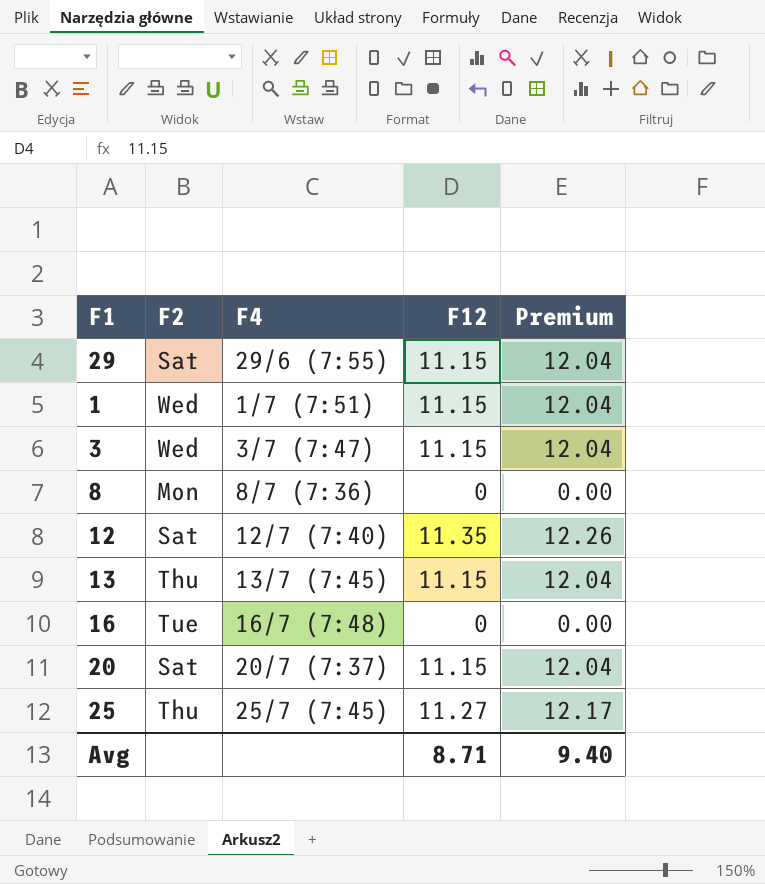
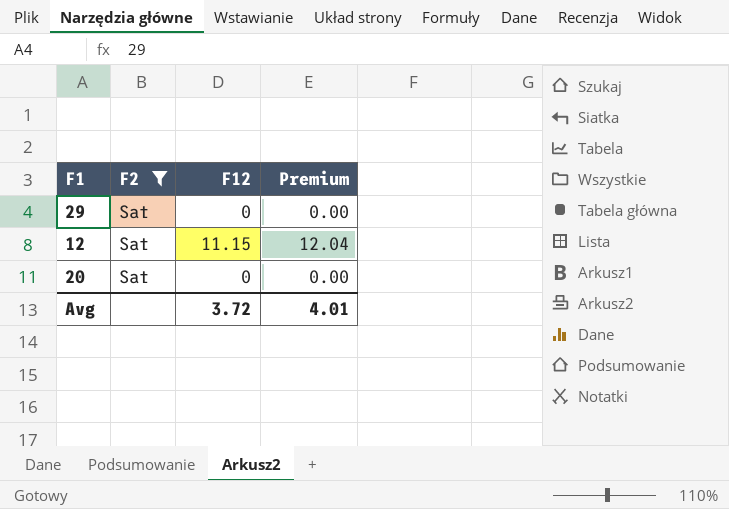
filter: none -> F2 = Sat
column F4 | position: 3 -> none
29 | F12: 11.15 -> 0
29 | Premium: 12.04 -> 0.00
12 | F12: 11.35 -> 11.15
12 | Premium: 12.26 -> 12.04
20 | F12: 11.15 -> 0
20 | Premium: 12.04 -> 0.00
Avg | F12: 8.71 -> 3.72
Avg | Premium: 9.40 -> 4.01

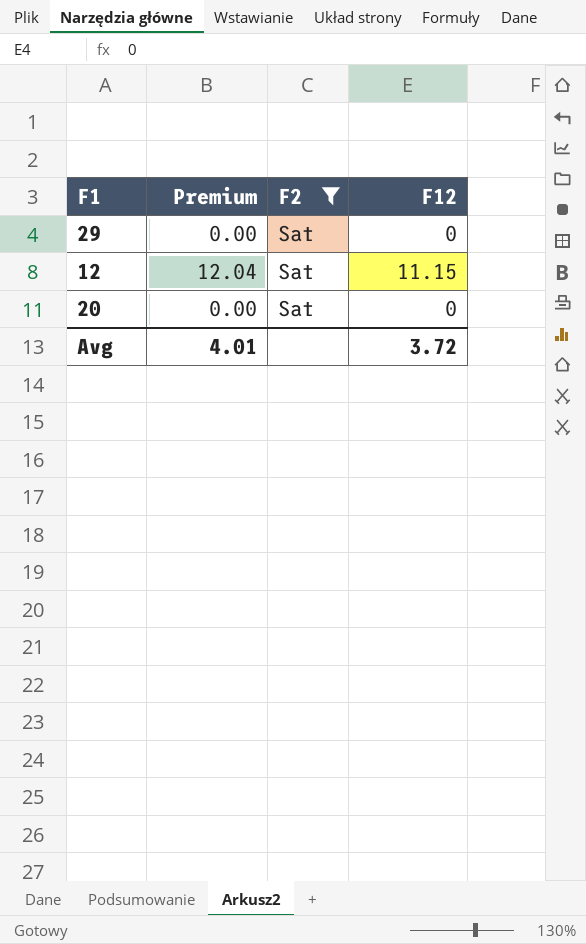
column Premium | position: 4 -> 2

